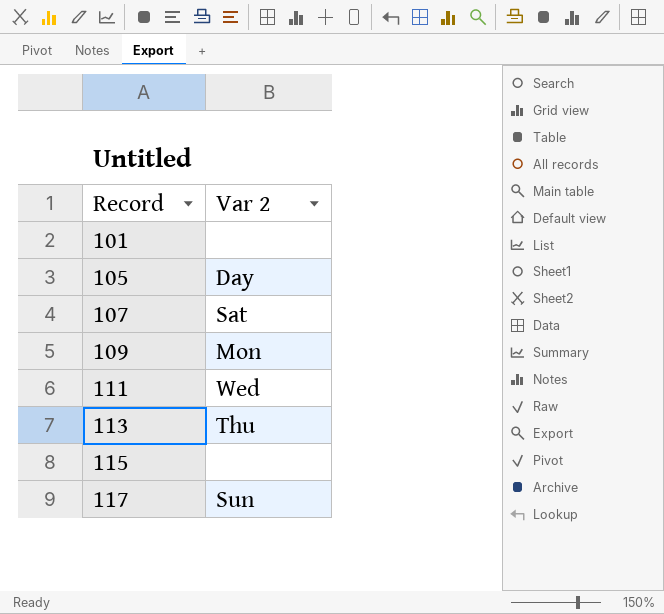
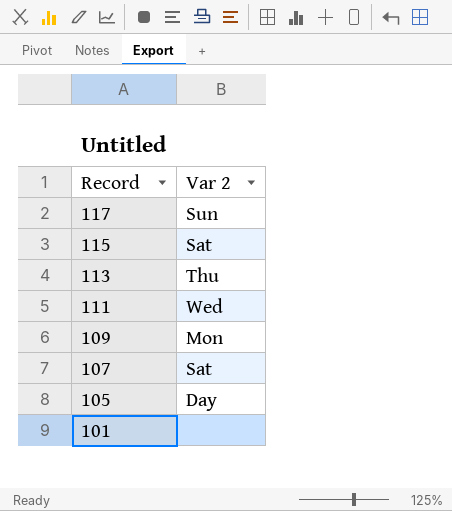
row order: Record ascending -> Record descending
115 | Var 2: none -> Sat

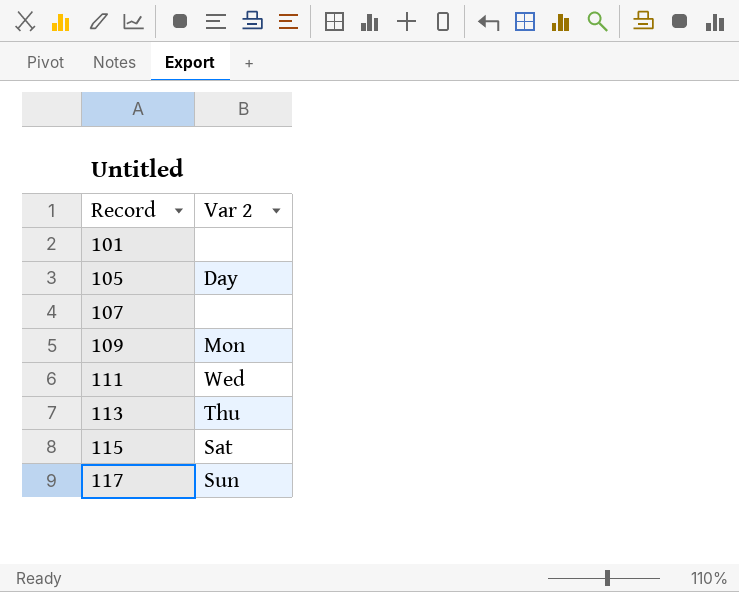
row order: Record descending -> Record ascending
107 | Var 2: Sat -> none

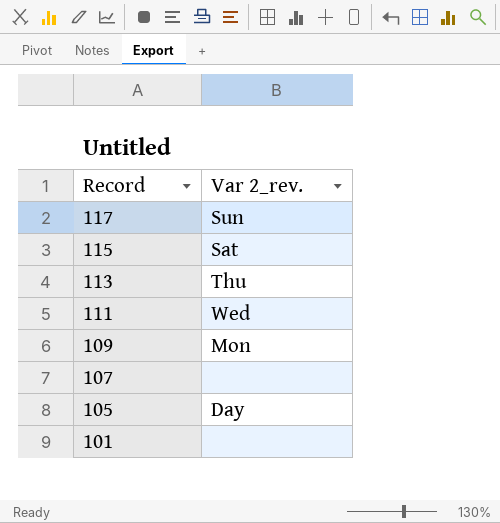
row order: Record ascending -> Record descending
column name: Var 2 -> Var 2_rev.

